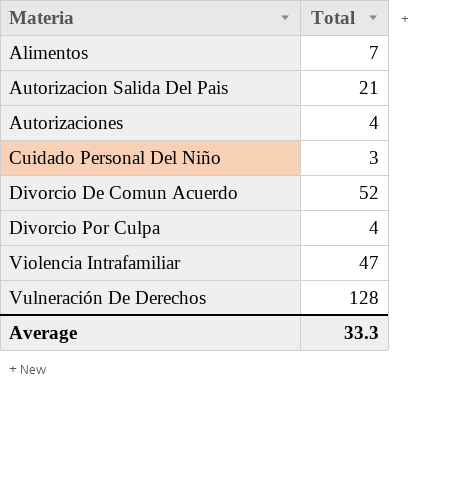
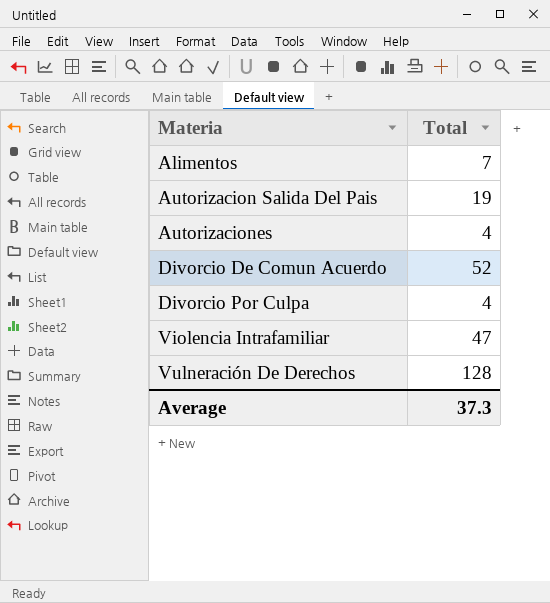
row Cuidado Personal Del Niño: 3 -> none
Autorizacion Salida Del Pais | Total: 21 -> 19
Average | Total: 33.3 -> 37.3

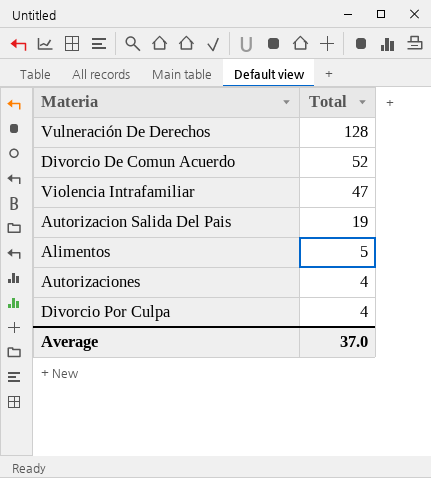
row order: Materia ascending -> Total descending
Alimentos | Total: 7 -> 5
Average | Total: 37.3 -> 37.0

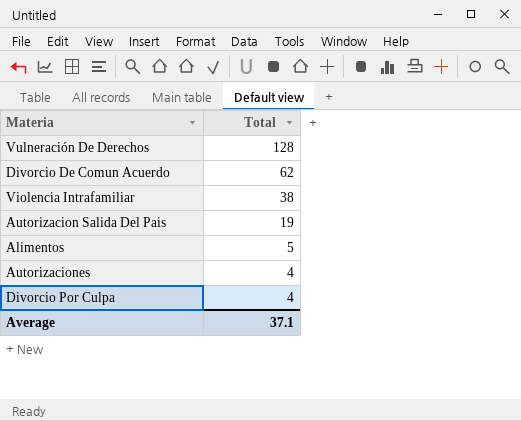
Divorcio De Comun Acuerdo | Total: 52 -> 62
Violencia Intrafamiliar | Total: 47 -> 38
Average | Total: 37.0 -> 37.1

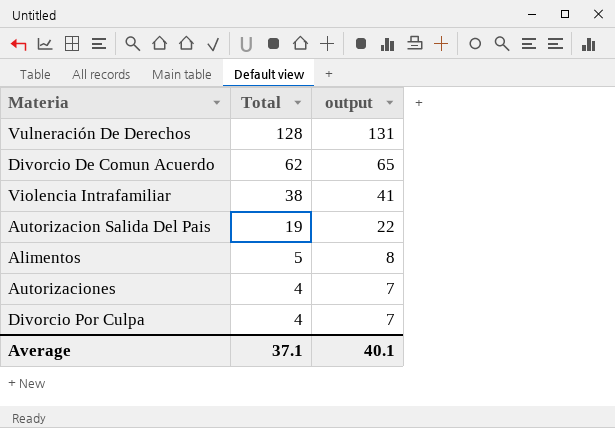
column output | formula: none -> [Total] + 3

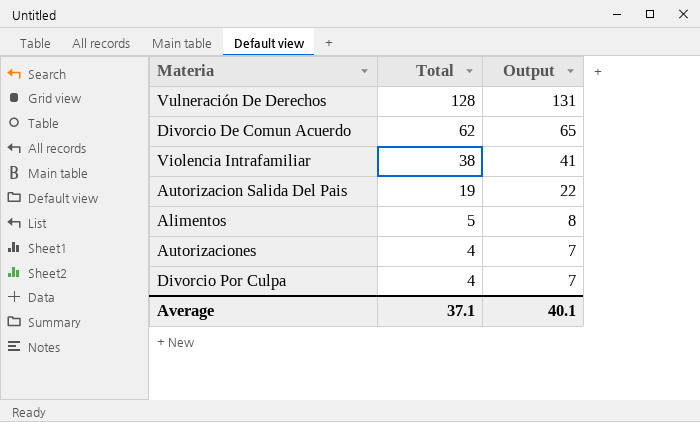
column name: output -> Output

